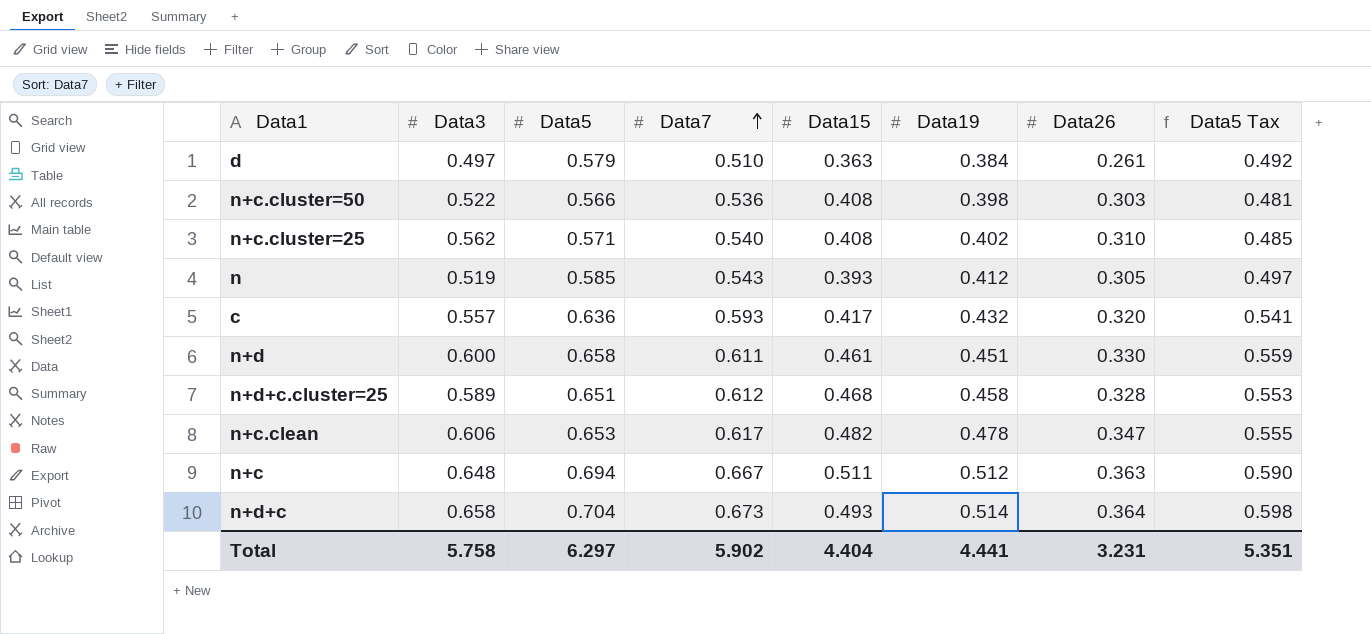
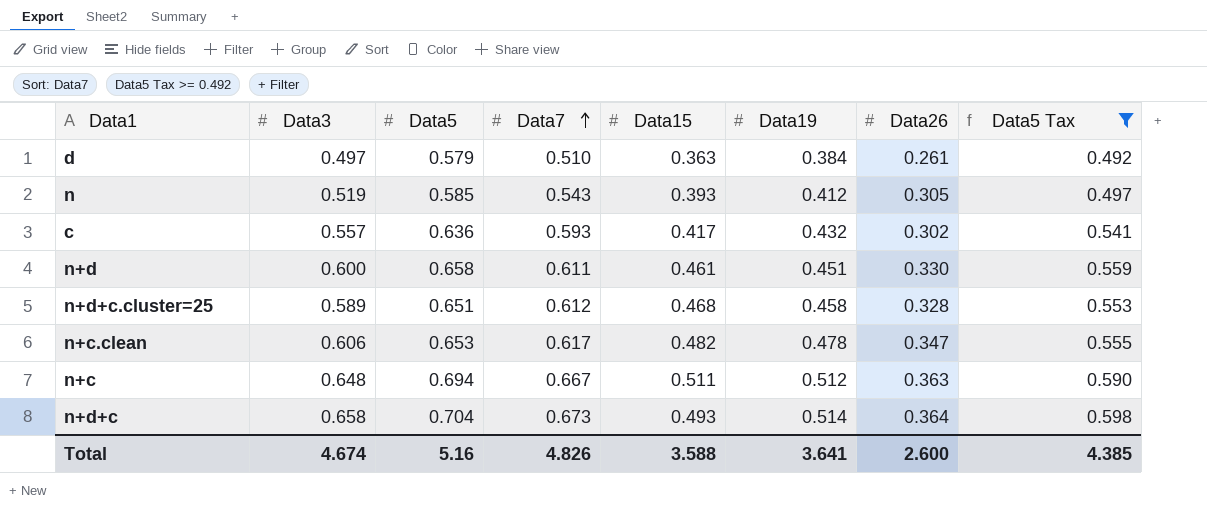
filter: none -> Data5 Tax >= 0.492
c | Data26: 0.320 -> 0.302
Total | Data3: 5.758 -> 4.674
Total | Data5: 6.297 -> 5.16
Total | Data7: 5.902 -> 4.826
Total | Data15: 4.404 -> 3.588
Total | Data19: 4.441 -> 3.641
Total | Data26: 3.231 -> 2.600
Total | Data5 Tax: 5.351 -> 4.385

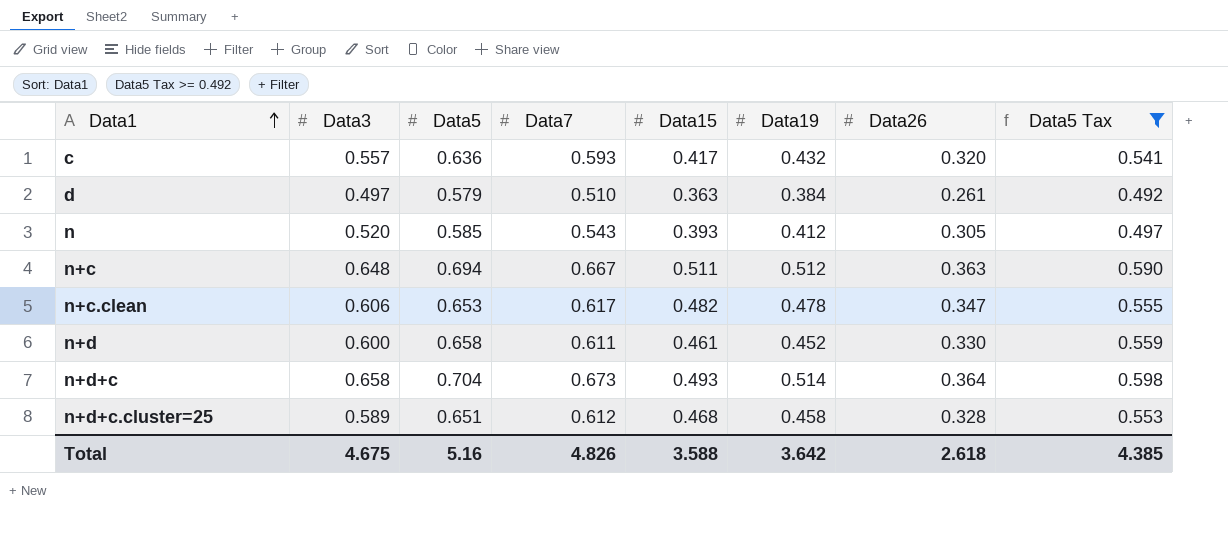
row order: Data7 ascending -> Data1 ascending
c | Data26: 0.302 -> 0.320
n | Data3: 0.519 -> 0.520
n+d | Data19: 0.451 -> 0.452
Total | Data3: 4.674 -> 4.675
Total | Data19: 3.641 -> 3.642
Total | Data26: 2.600 -> 2.618

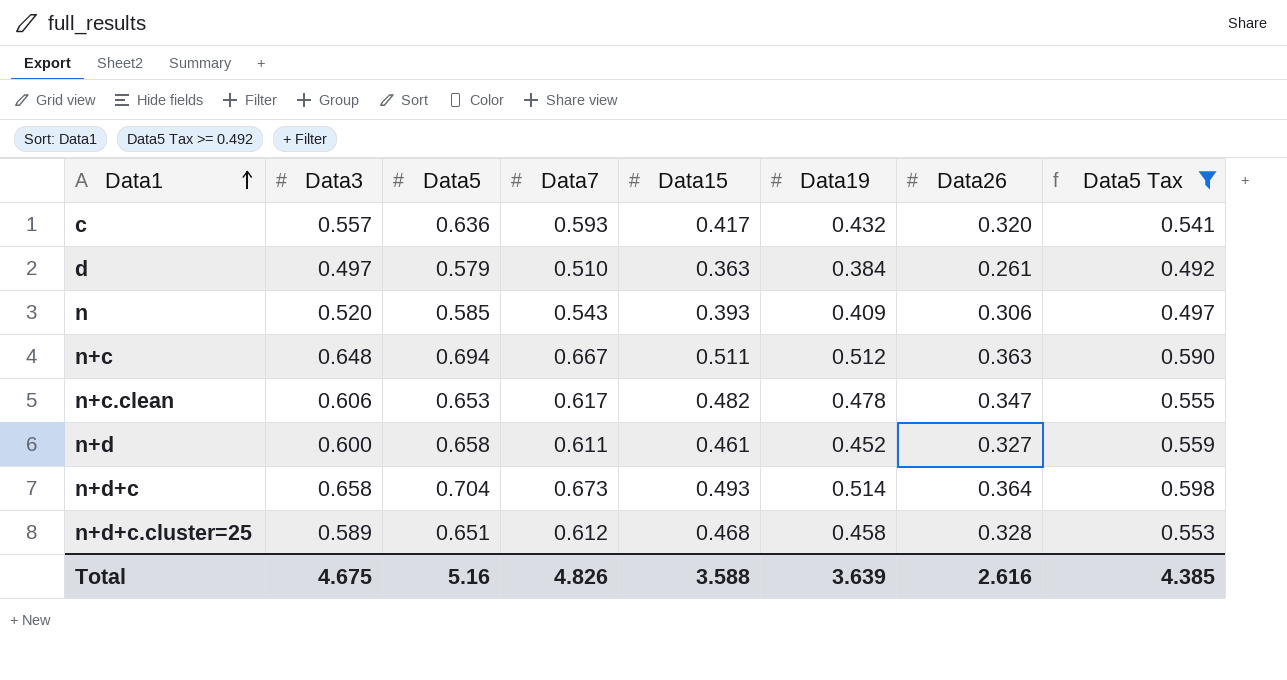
n | Data19: 0.412 -> 0.409
n | Data26: 0.305 -> 0.306
n+d | Data26: 0.330 -> 0.327
Total | Data19: 3.642 -> 3.639
Total | Data26: 2.618 -> 2.616

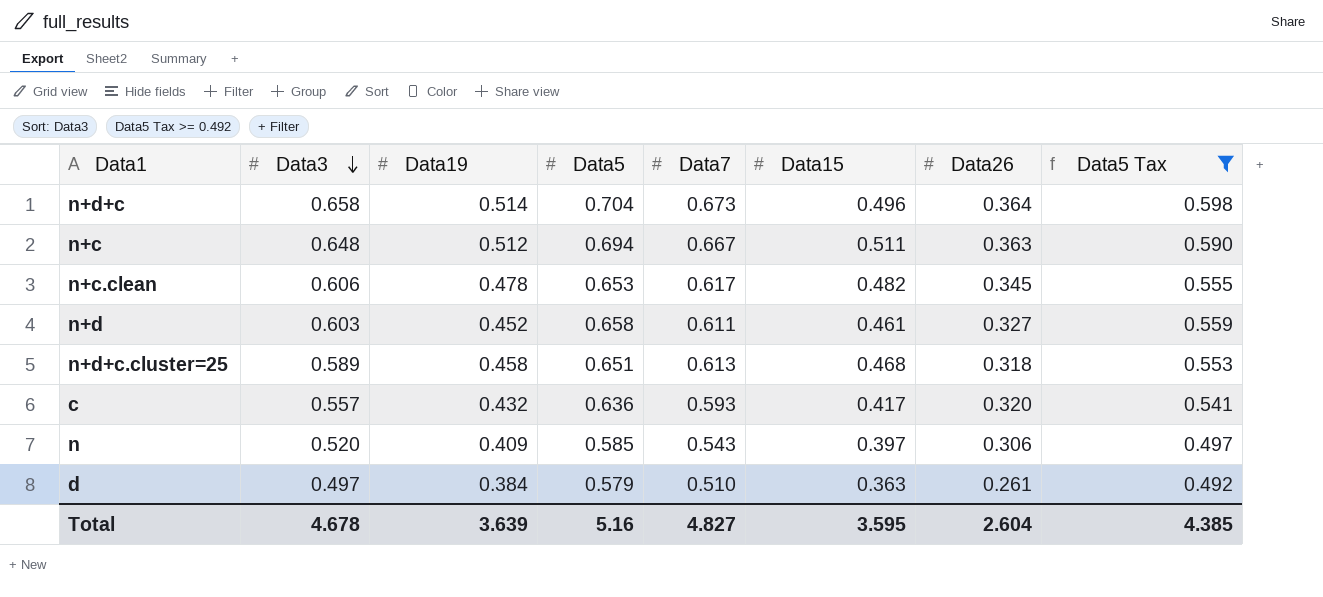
row order: Data1 ascending -> Data3 descending
column Data19 | position: 6 -> 3
n+d+c | Data15: 0.493 -> 0.496
n+c.clean | Data26: 0.347 -> 0.345
n+d | Data3: 0.600 -> 0.603
n+d+c.cluster=25 | Data7: 0.612 -> 0.613
n+d+c.cluster=25 | Data26: 0.328 -> 0.318
n | Data15: 0.393 -> 0.397
Total | Data3: 4.675 -> 4.678
Total | Data7: 4.826 -> 4.827
Total | Data15: 3.588 -> 3.595
Total | Data26: 2.616 -> 2.604

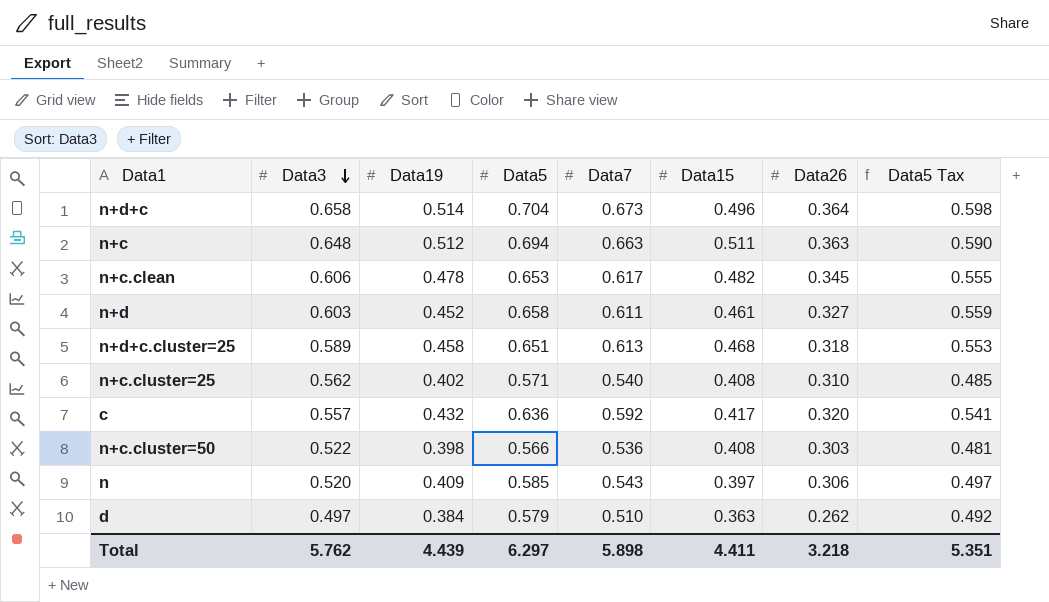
filter: Data5 Tax >= 0.492 -> none
n+c | Data7: 0.667 -> 0.663
c | Data7: 0.593 -> 0.592
d | Data26: 0.261 -> 0.262
Total | Data3: 4.678 -> 5.762
Total | Data19: 3.639 -> 4.439
Total | Data5: 5.16 -> 6.297
Total | Data7: 4.827 -> 5.898
Total | Data15: 3.595 -> 4.411
Total | Data26: 2.604 -> 3.218
Total | Data5 Tax: 4.385 -> 5.351

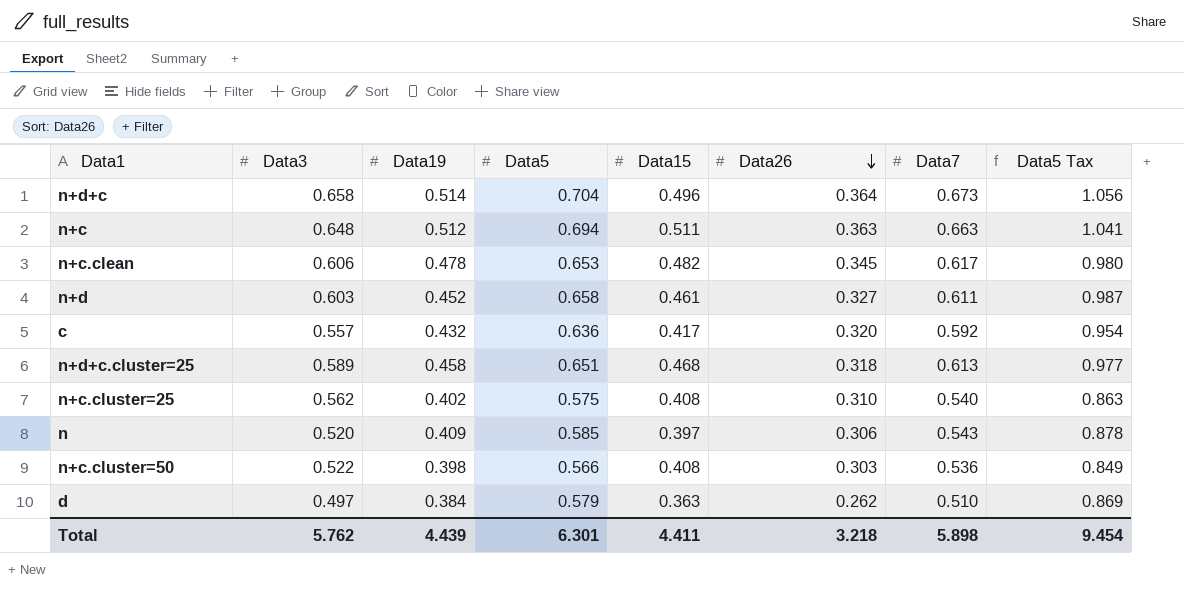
row order: Data3 descending -> Data26 descending
column Data7 | position: 5 -> 7
column Data5 Tax | formula: [Data5] * 0.85 -> [Data5] * 1.5
n+c.cluster=25 | Data5: 0.571 -> 0.575
Total | Data5: 6.297 -> 6.301
Total | Data5 Tax: 5.351 -> 9.454

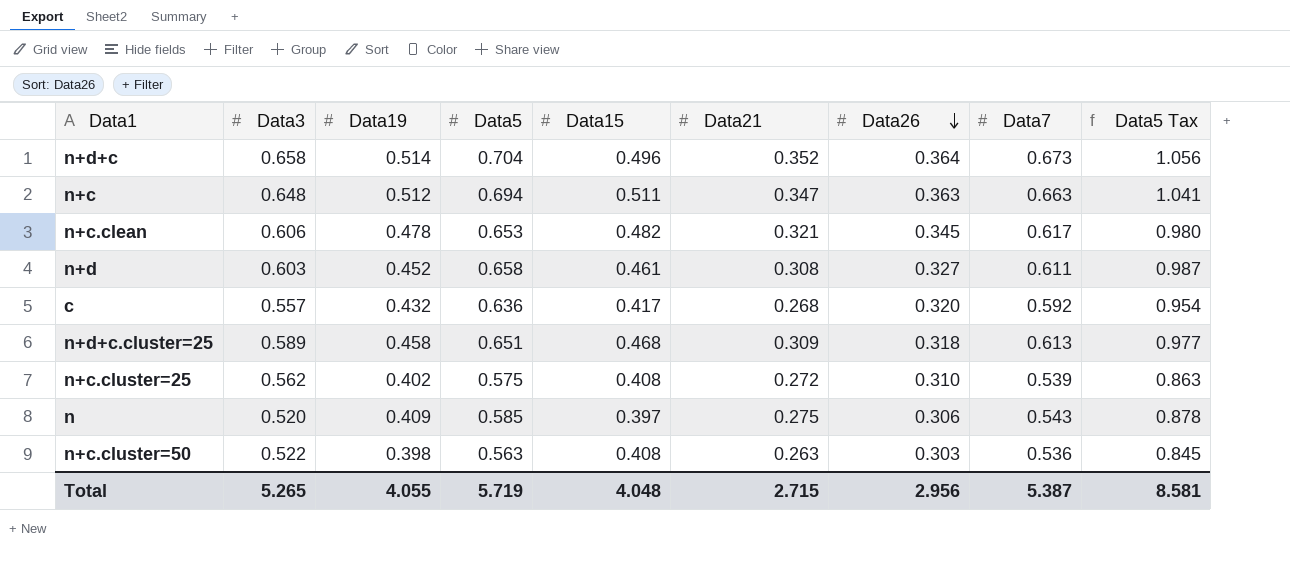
column Data21 | position: none -> 6
row d: 0.497 | 0.384 | 0.579 | 0.363 | 0.262 | 0.510 | 0.869 -> none
n+c.cluster=25 | Data7: 0.540 -> 0.539
n+c.cluster=50 | Data5: 0.566 -> 0.563
n+c.cluster=50 | Data5 Tax: 0.849 -> 0.845
Total | Data3: 5.762 -> 5.265
Total | Data19: 4.439 -> 4.055
Total | Data5: 6.301 -> 5.719
Total | Data15: 4.411 -> 4.048
Total | Data26: 3.218 -> 2.956
Total | Data7: 5.898 -> 5.387
Total | Data5 Tax: 9.454 -> 8.581

